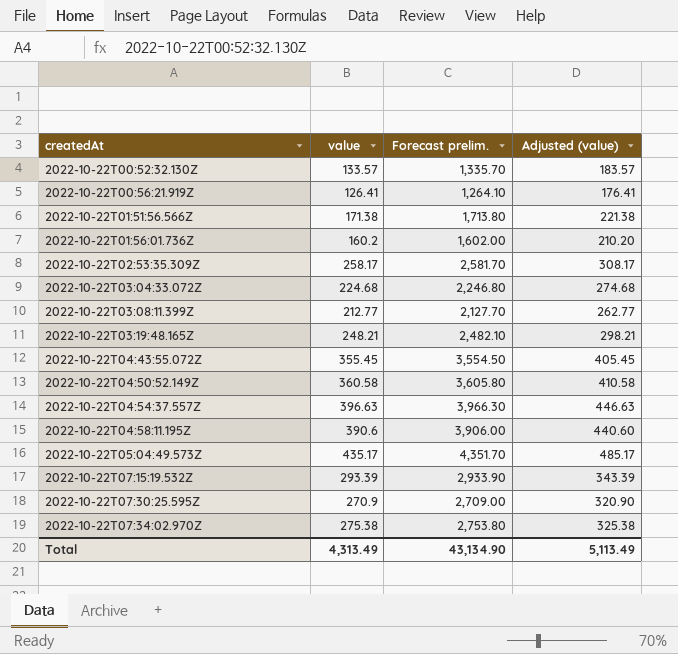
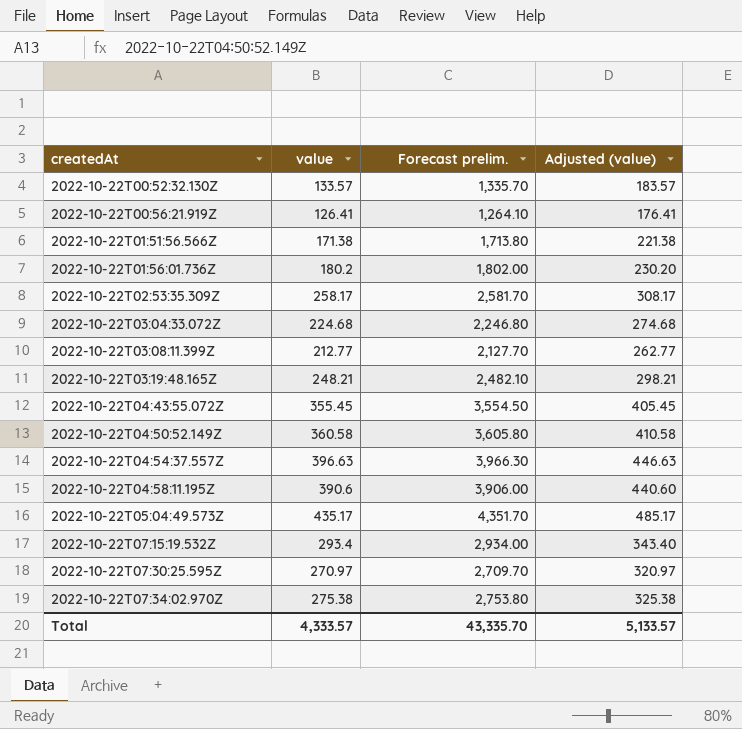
2022-10-22T01:56:01.736Z | value: 160.2 -> 180.2
2022-10-22T01:56:01.736Z | Forecast prelim.: 1,602.00 -> 1,802.00
2022-10-22T01:56:01.736Z | Adjusted (value): 210.20 -> 230.20
2022-10-22T07:15:19.532Z | value: 293.39 -> 293.4
2022-10-22T07:15:19.532Z | Forecast prelim.: 2,933.90 -> 2,934.00
2022-10-22T07:15:19.532Z | Adjusted (value): 343.39 -> 343.40
2022-10-22T07:30:25.595Z | value: 270.9 -> 270.97
2022-10-22T07:30:25.595Z | Forecast prelim.: 2,709.00 -> 2,709.70
2022-10-22T07:30:25.595Z | Adjusted (value): 320.90 -> 320.97
Total | value: 4,313.49 -> 4,333.57
Total | Forecast prelim.: 43,134.90 -> 43,335.70
Total | Adjusted (value): 5,113.49 -> 5,133.57

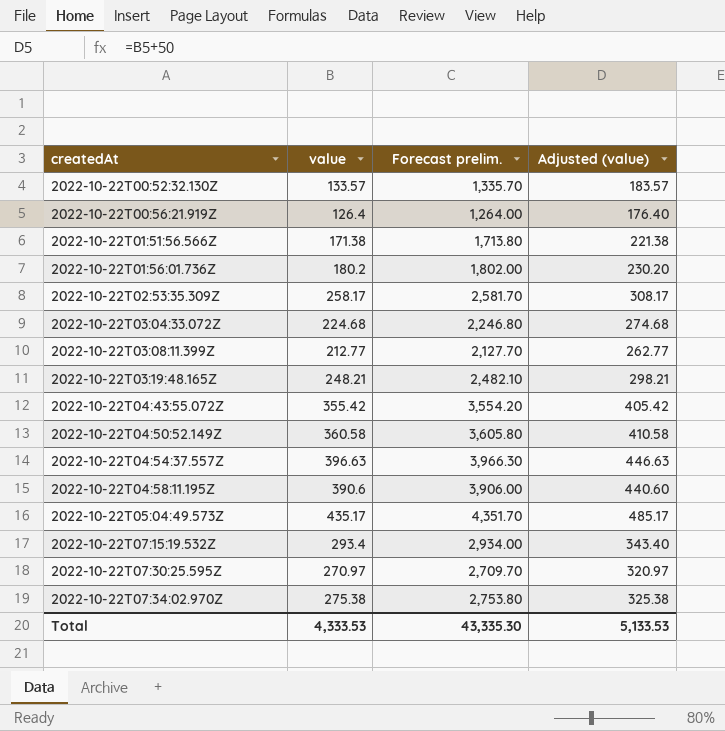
2022-10-22T00:56:21.919Z | value: 126.41 -> 126.4
2022-10-22T00:56:21.919Z | Forecast prelim.: 1,264.10 -> 1,264.00
2022-10-22T00:56:21.919Z | Adjusted (value): 176.41 -> 176.40
2022-10-22T04:43:55.072Z | value: 355.45 -> 355.42
2022-10-22T04:43:55.072Z | Forecast prelim.: 3,554.50 -> 3,554.20
2022-10-22T04:43:55.072Z | Adjusted (value): 405.45 -> 405.42
Total | value: 4,333.57 -> 4,333.53
Total | Forecast prelim.: 43,335.70 -> 43,335.30
Total | Adjusted (value): 5,133.57 -> 5,133.53

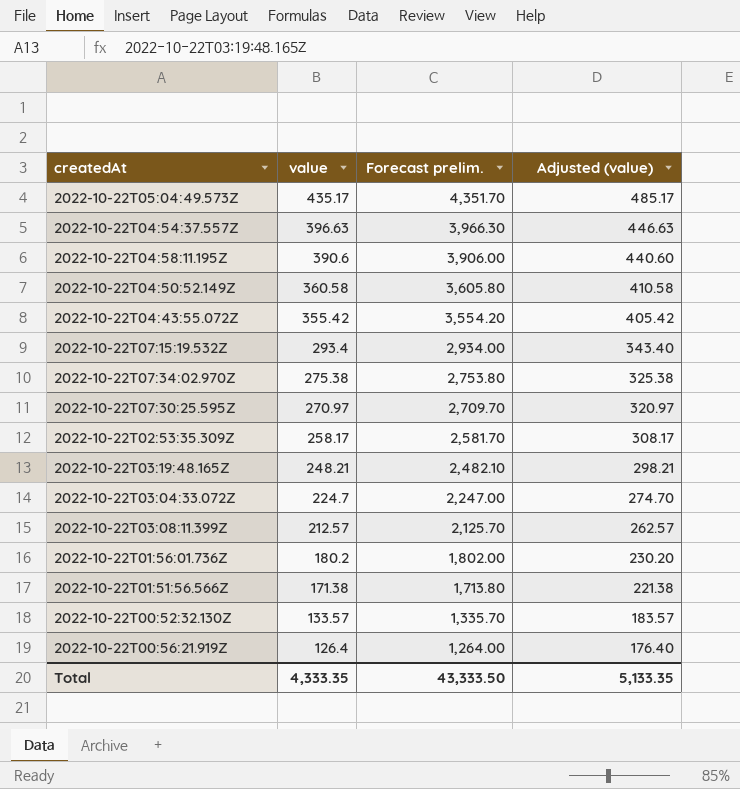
row order: createdAt ascending -> value descending
2022-10-22T03:04:33.072Z | value: 224.68 -> 224.7
2022-10-22T03:04:33.072Z | Forecast prelim.: 2,246.80 -> 2,247.00
2022-10-22T03:04:33.072Z | Adjusted (value): 274.68 -> 274.70
2022-10-22T03:08:11.399Z | value: 212.77 -> 212.57
2022-10-22T03:08:11.399Z | Forecast prelim.: 2,127.70 -> 2,125.70
2022-10-22T03:08:11.399Z | Adjusted (value): 262.77 -> 262.57
Total | value: 4,333.53 -> 4,333.35
Total | Forecast prelim.: 43,335.30 -> 43,333.50
Total | Adjusted (value): 5,133.53 -> 5,133.35

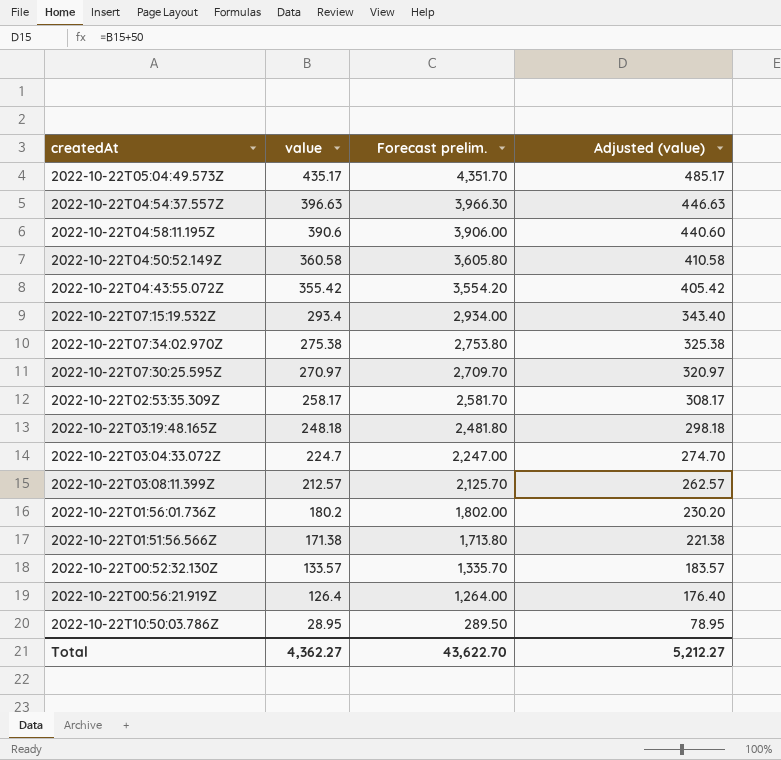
2022-10-22T03:19:48.165Z | value: 248.21 -> 248.18
2022-10-22T03:19:48.165Z | Forecast prelim.: 2,482.10 -> 2,481.80
2022-10-22T03:19:48.165Z | Adjusted (value): 298.21 -> 298.18
row 2022-10-22T10:50:03.786Z: none -> 28.95 | 289.50 | 78.95
Total | value: 4,333.35 -> 4,362.27
Total | Forecast prelim.: 43,333.50 -> 43,622.70
Total | Adjusted (value): 5,133.35 -> 5,212.27

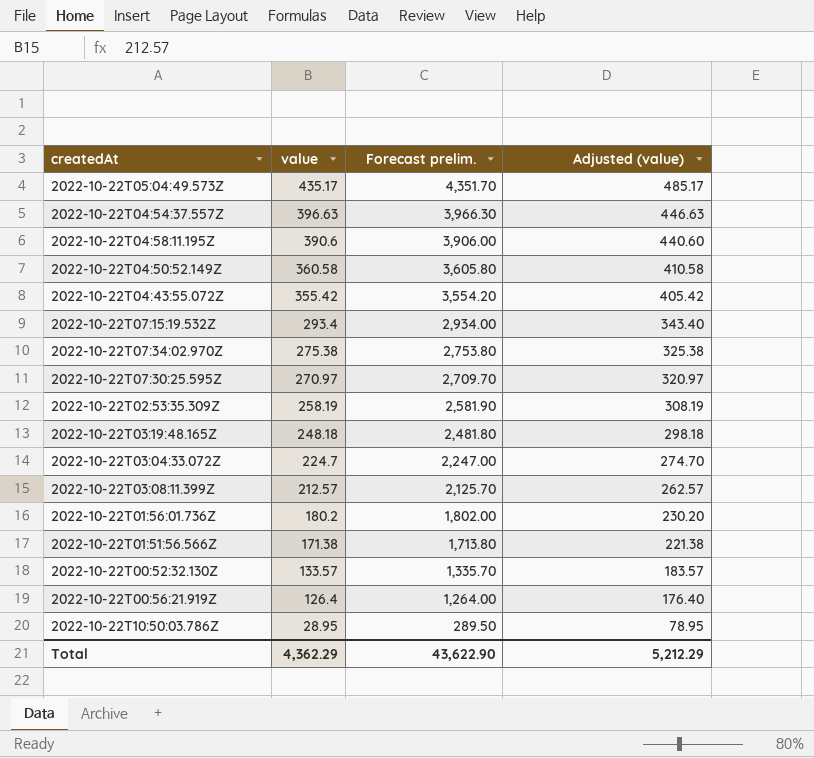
2022-10-22T02:53:35.309Z | value: 258.17 -> 258.19
2022-10-22T02:53:35.309Z | Forecast prelim.: 2,581.70 -> 2,581.90
2022-10-22T02:53:35.309Z | Adjusted (value): 308.17 -> 308.19
Total | value: 4,362.27 -> 4,362.29
Total | Forecast prelim.: 43,622.70 -> 43,622.90
Total | Adjusted (value): 5,212.27 -> 5,212.29

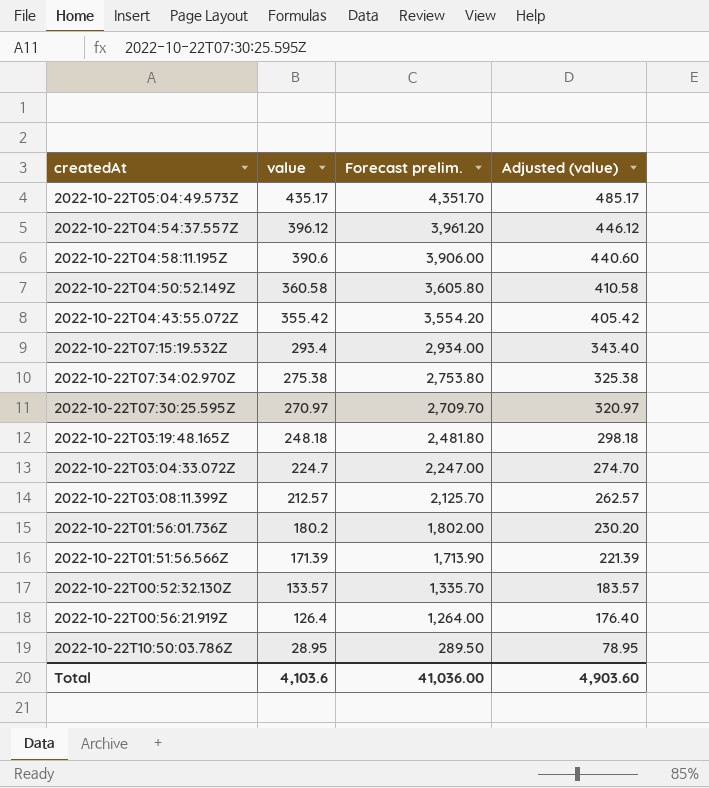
row 2022-10-22T02:53:35.309Z: 258.19 | 2,581.90 | 308.19 -> none
2022-10-22T04:54:37.557Z | value: 396.63 -> 396.12
2022-10-22T04:54:37.557Z | Forecast prelim.: 3,966.30 -> 3,961.20
2022-10-22T04:54:37.557Z | Adjusted (value): 446.63 -> 446.12
2022-10-22T01:51:56.566Z | value: 171.38 -> 171.39
2022-10-22T01:51:56.566Z | Forecast prelim.: 1,713.80 -> 1,713.90
2022-10-22T01:51:56.566Z | Adjusted (value): 221.38 -> 221.39
Total | value: 4,362.29 -> 4,103.6
Total | Forecast prelim.: 43,622.90 -> 41,036.00
Total | Adjusted (value): 5,212.29 -> 4,903.60

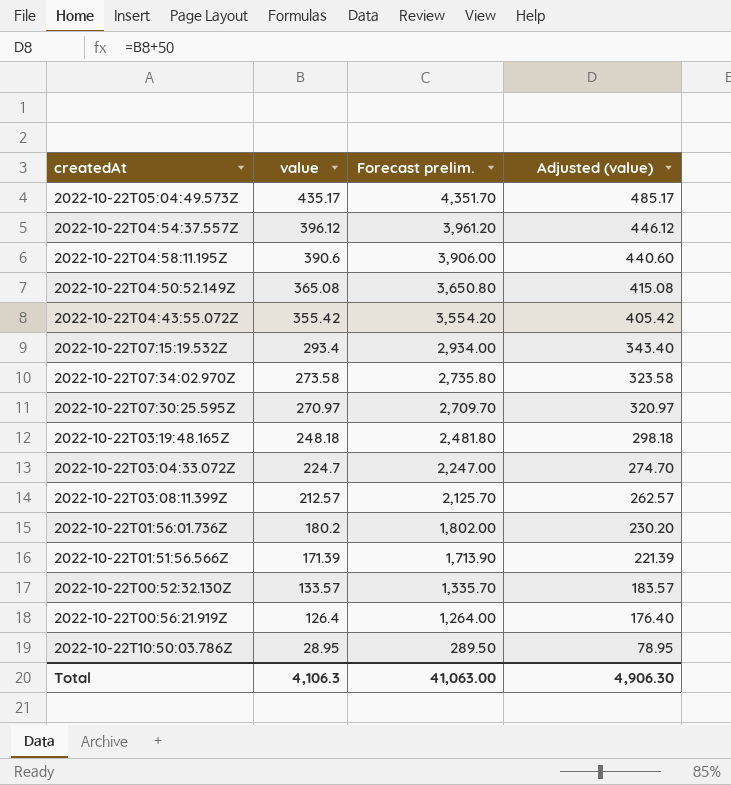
2022-10-22T04:50:52.149Z | value: 360.58 -> 365.08
2022-10-22T04:50:52.149Z | Forecast prelim.: 3,605.80 -> 3,650.80
2022-10-22T04:50:52.149Z | Adjusted (value): 410.58 -> 415.08
2022-10-22T07:34:02.970Z | value: 275.38 -> 273.58
2022-10-22T07:34:02.970Z | Forecast prelim.: 2,753.80 -> 2,735.80
2022-10-22T07:34:02.970Z | Adjusted (value): 325.38 -> 323.58
Total | value: 4,103.6 -> 4,106.3
Total | Forecast prelim.: 41,036.00 -> 41,063.00
Total | Adjusted (value): 4,903.60 -> 4,906.30

